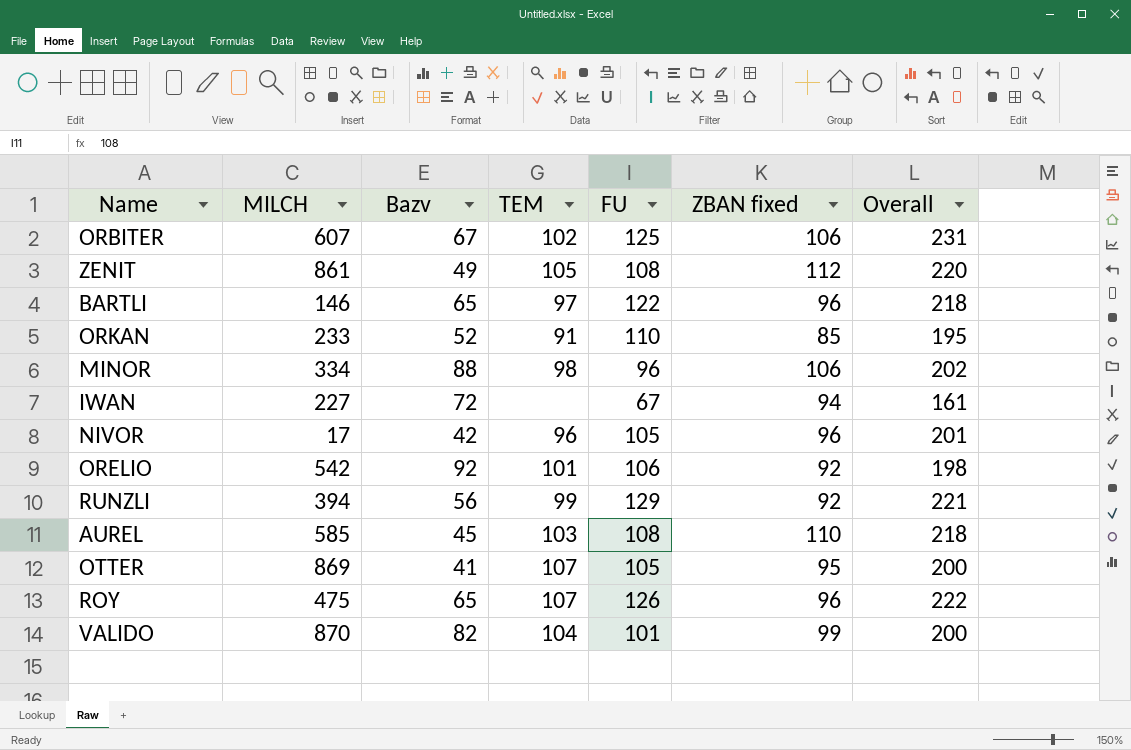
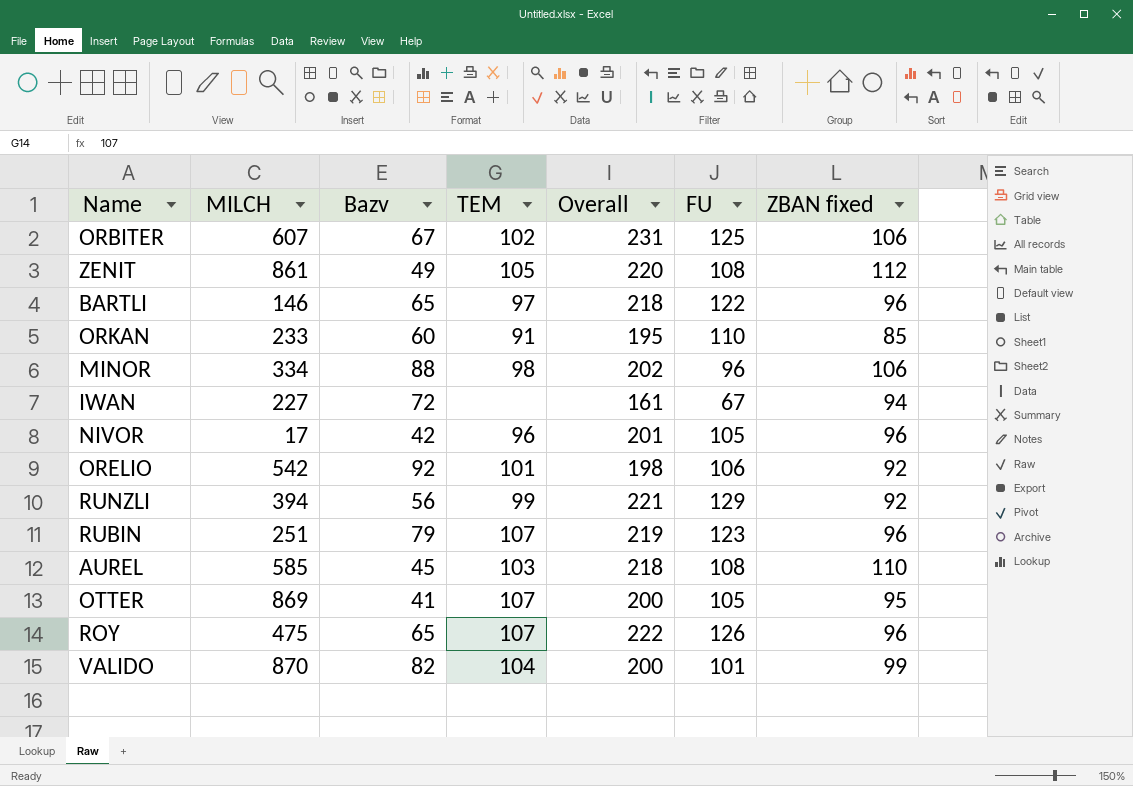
column Overall | position: 7 -> 5
ORKAN | Bazv: 52 -> 60
row RUBIN: none -> 251 | 79 | 107 | 219 | 123 | 96

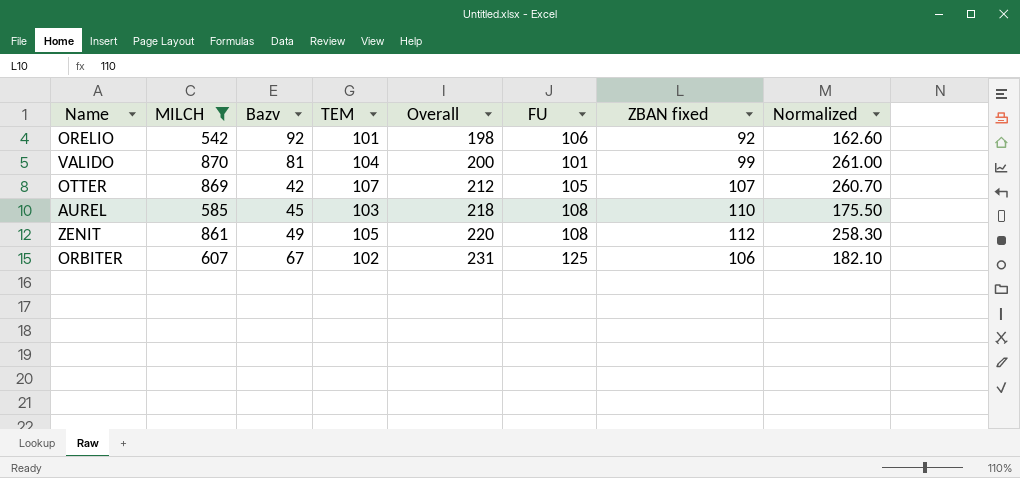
filter: none -> MILCH >= 542
row order: none -> Overall ascending
column Normalized | formula: none -> [MILCH] * 0.3
VALIDO | Bazv: 82 -> 81
OTTER | Bazv: 41 -> 42
OTTER | Overall: 200 -> 212
OTTER | ZBAN fixed: 95 -> 107

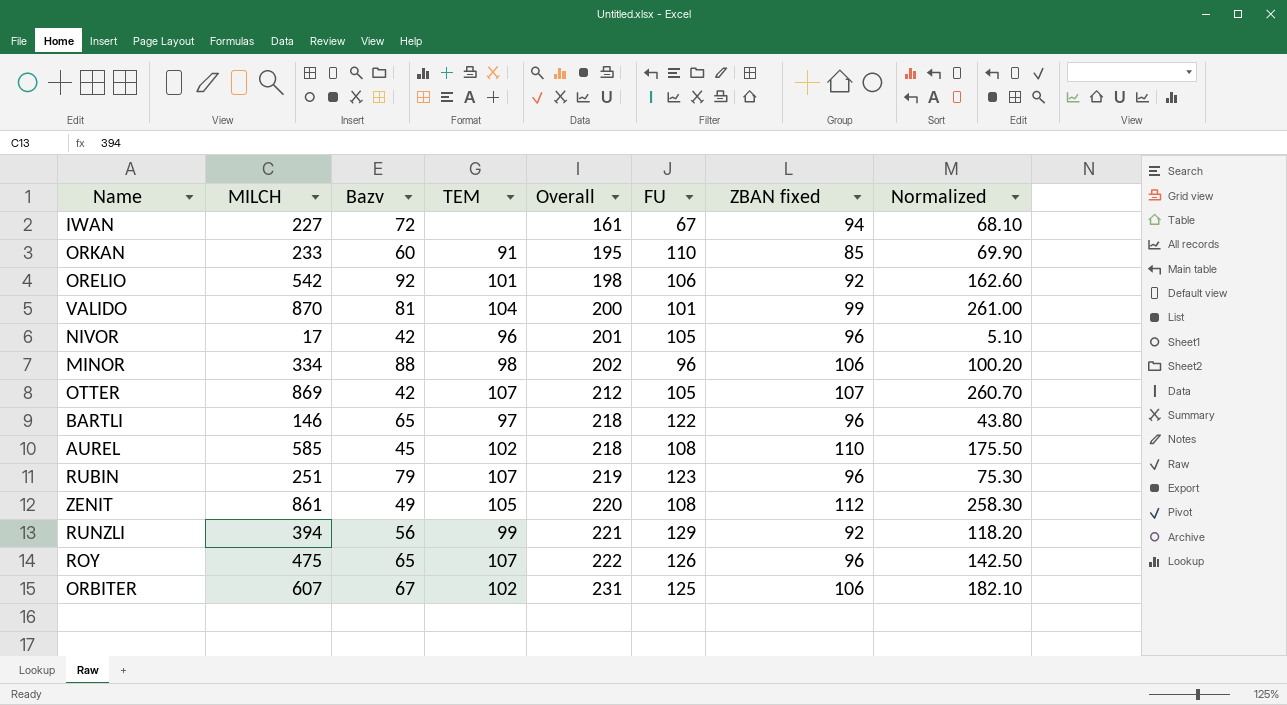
filter: MILCH >= 542 -> none
AUREL | TEM: 103 -> 102

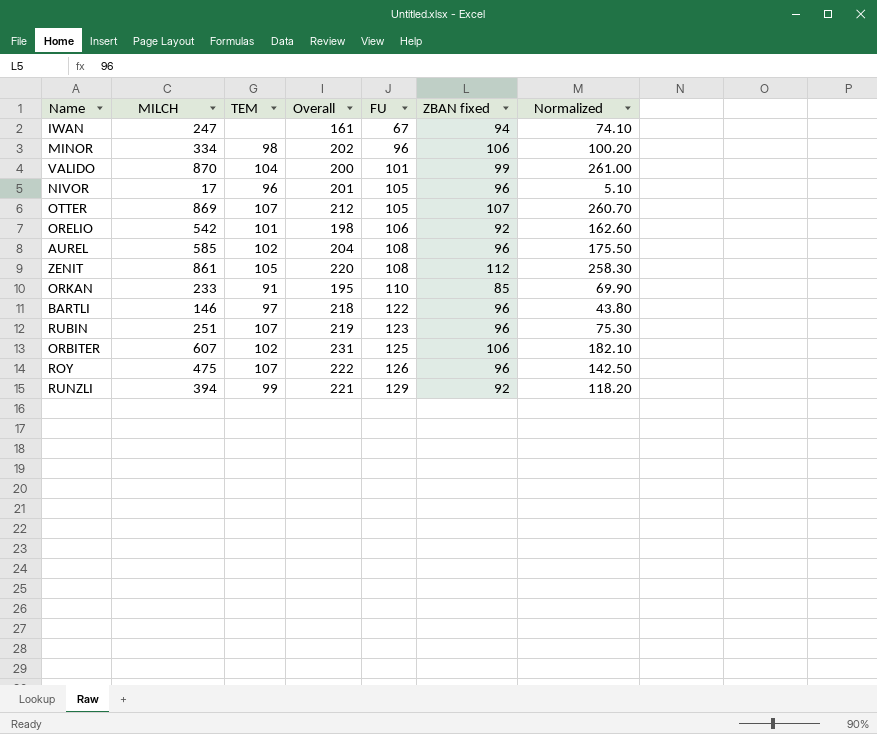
row order: Overall ascending -> FU ascending
column Bazv | position: 3 -> none
IWAN | MILCH: 227 -> 247
IWAN | Normalized: 68.10 -> 74.10
AUREL | Overall: 218 -> 204
AUREL | ZBAN fixed: 110 -> 96

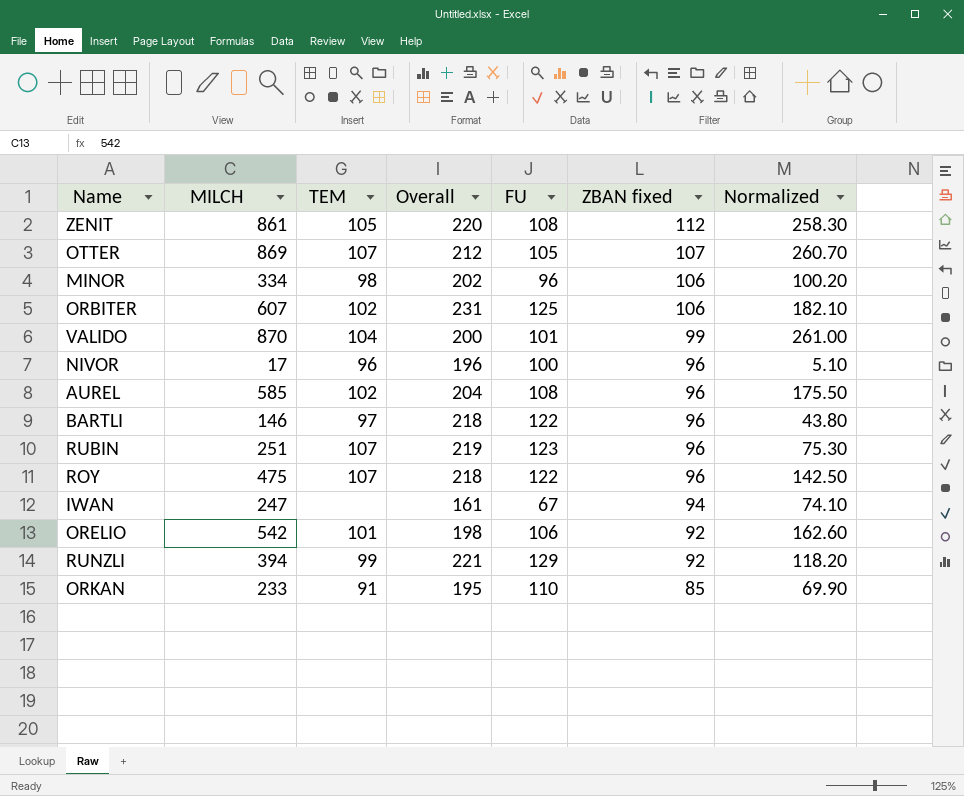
row order: FU ascending -> ZBAN fixed descending
NIVOR | Overall: 201 -> 196
NIVOR | FU: 105 -> 100
ROY | Overall: 222 -> 218
ROY | FU: 126 -> 122

